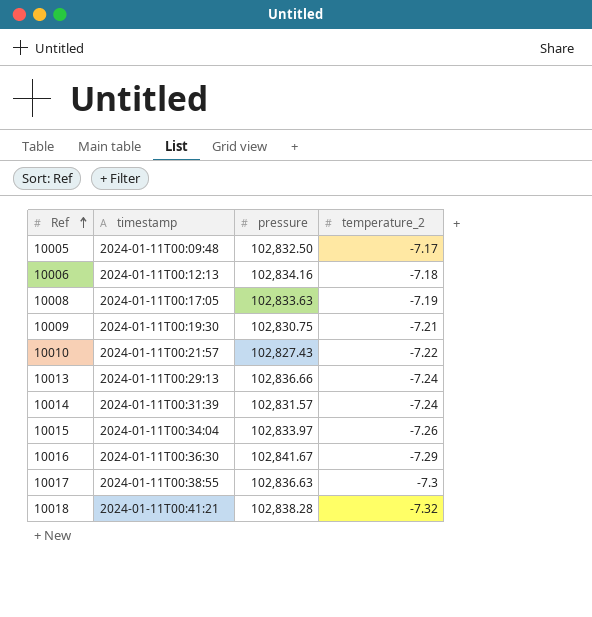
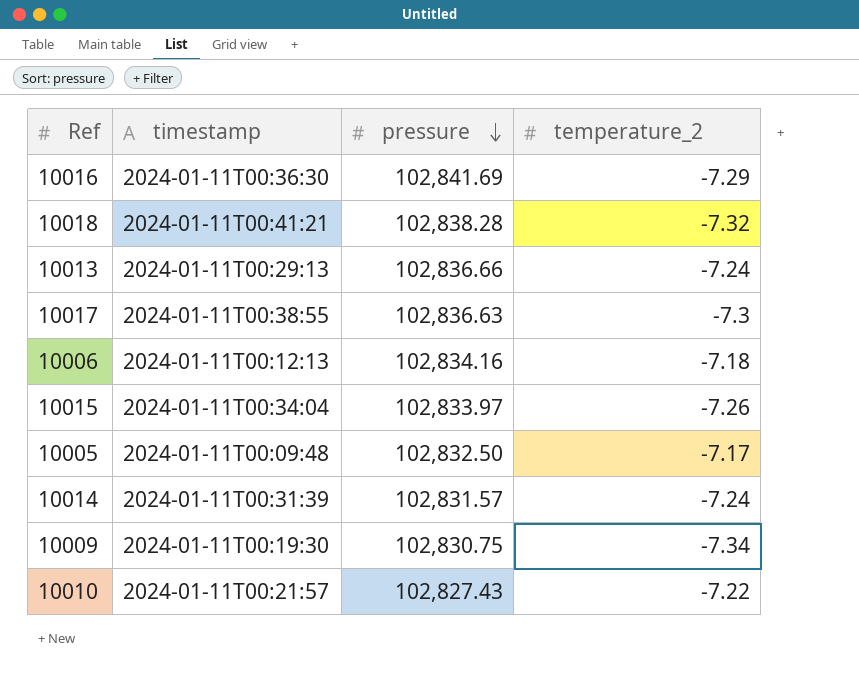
row order: Ref ascending -> pressure descending
row 10008: 2024-01-11T00:17:05 | 102,833.63 | -7.19 -> none
10016 | pressure: 102,841.67 -> 102,841.69
10009 | temperature_2: -7.21 -> -7.34

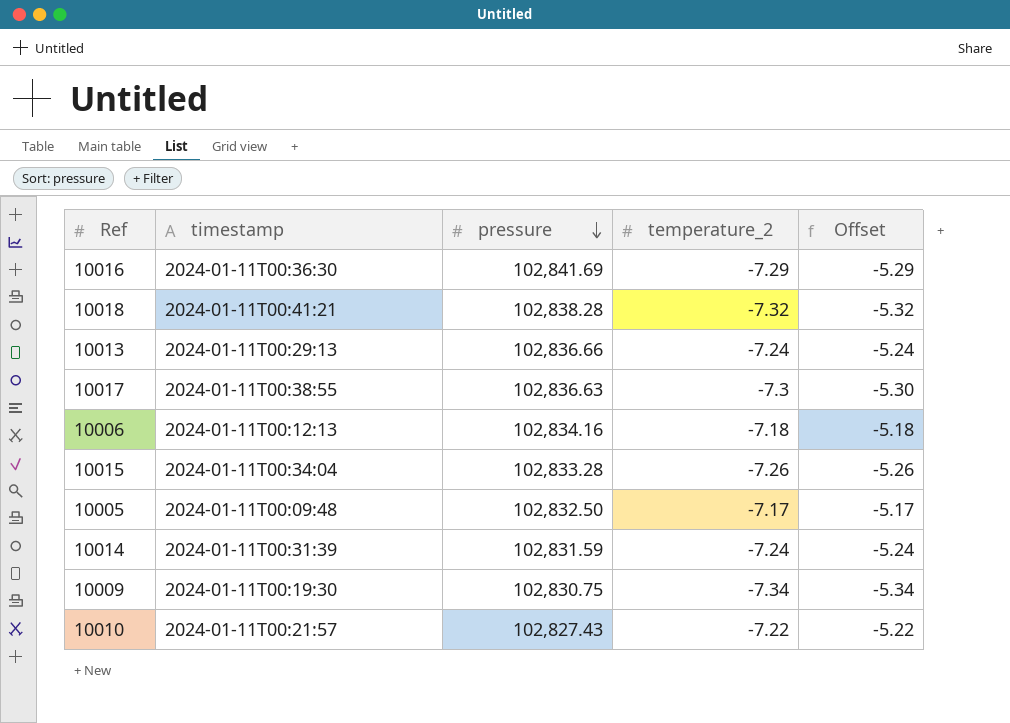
column Offset | formula: none -> [temperature_2] + 2
10015 | pressure: 102,833.97 -> 102,833.28
10014 | pressure: 102,831.57 -> 102,831.59

